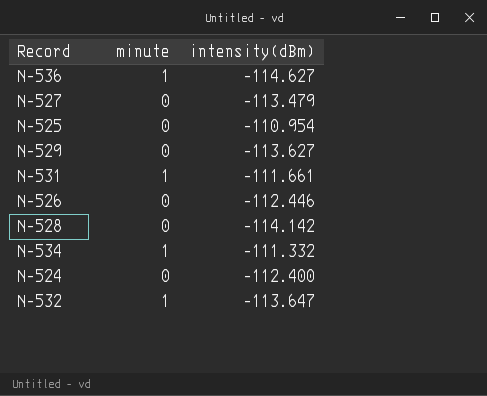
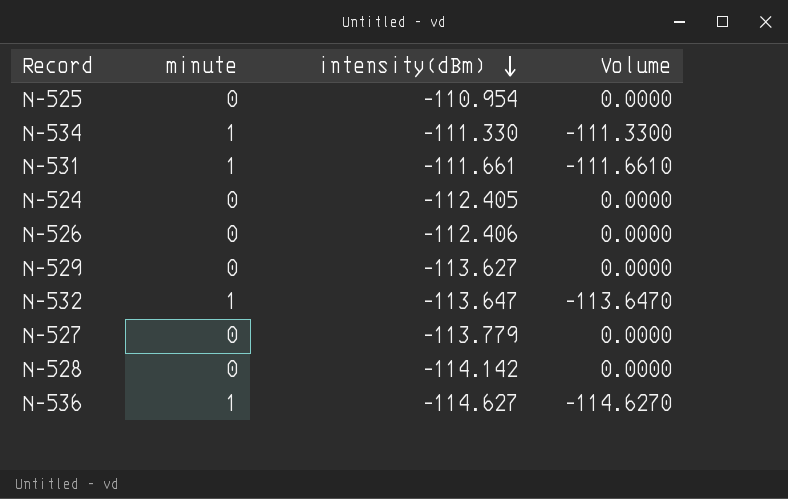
row order: none -> intensity(dBm) descending
column Volume | formula: none -> [minute] * [intensity(dBm)]
N-534 | intensity(dBm): -111.332 -> -111.330
N-524 | intensity(dBm): -112.400 -> -112.405
N-526 | intensity(dBm): -112.446 -> -112.406
N-527 | intensity(dBm): -113.479 -> -113.779

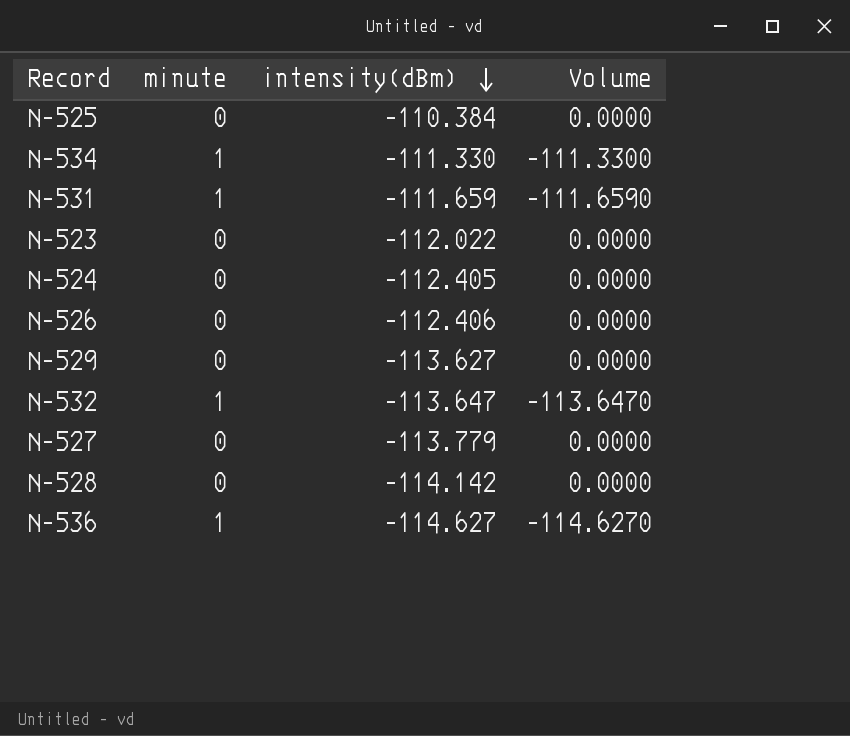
N-525 | intensity(dBm): -110.954 -> -110.384
N-531 | intensity(dBm): -111.661 -> -111.659
N-531 | Volume: -111.6610 -> -111.6590
row N-523: none -> 0 | -112.022 | 0.0000

